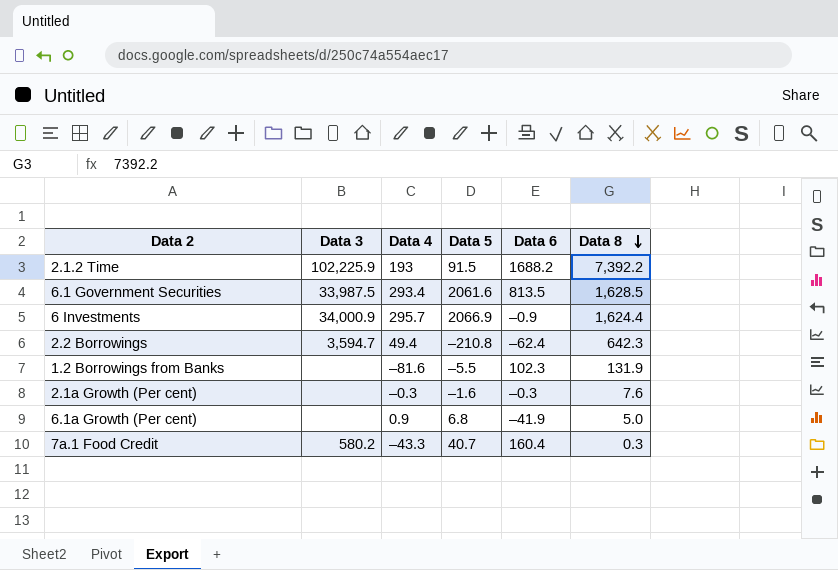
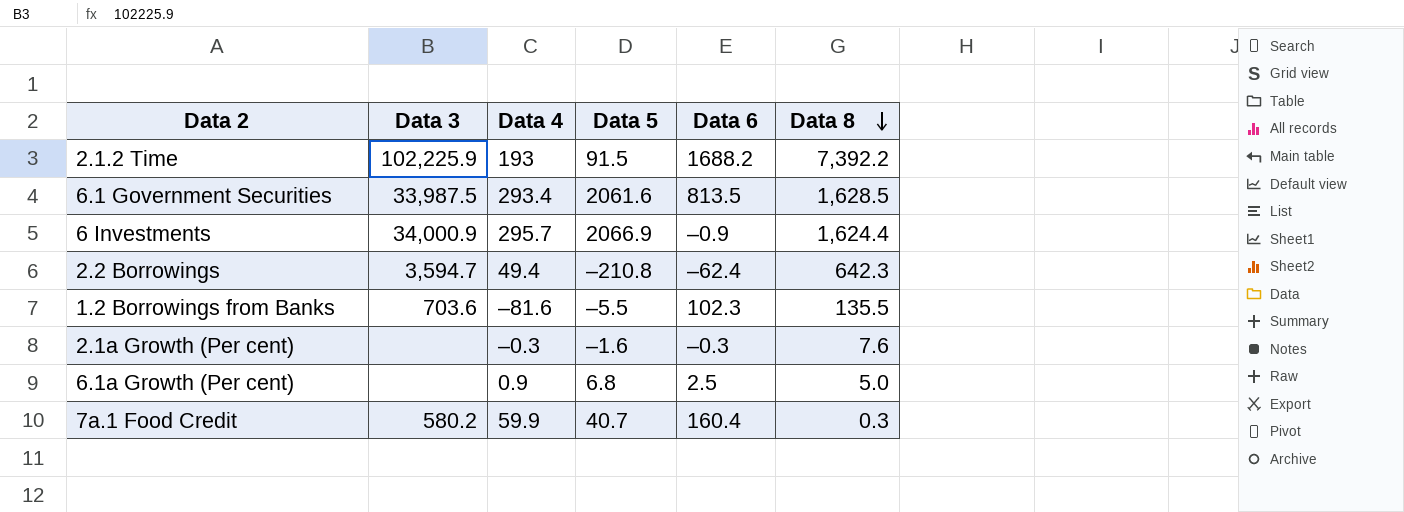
1.2 Borrowings from Banks | Data 3: none -> 703.6
1.2 Borrowings from Banks | Data 8: 131.9 -> 135.5
6.1a Growth (Per cent) | Data 6: –41.9 -> 2.5
7a.1 Food Credit | Data 4: –43.3 -> 59.9

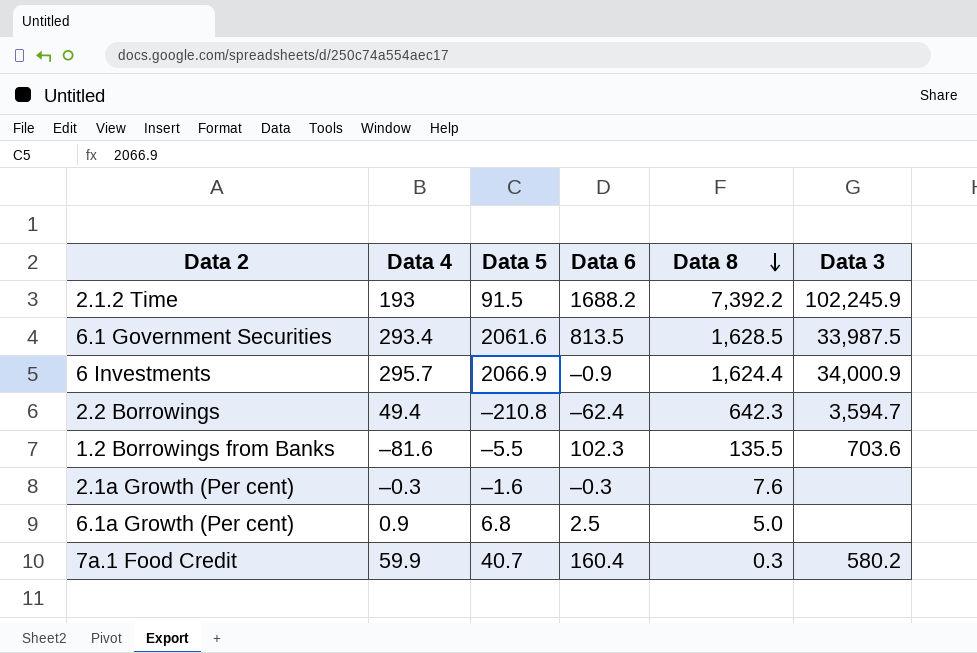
column Data 3 | position: 2 -> 6
2.1.2 Time | Data 3: 102,225.9 -> 102,245.9

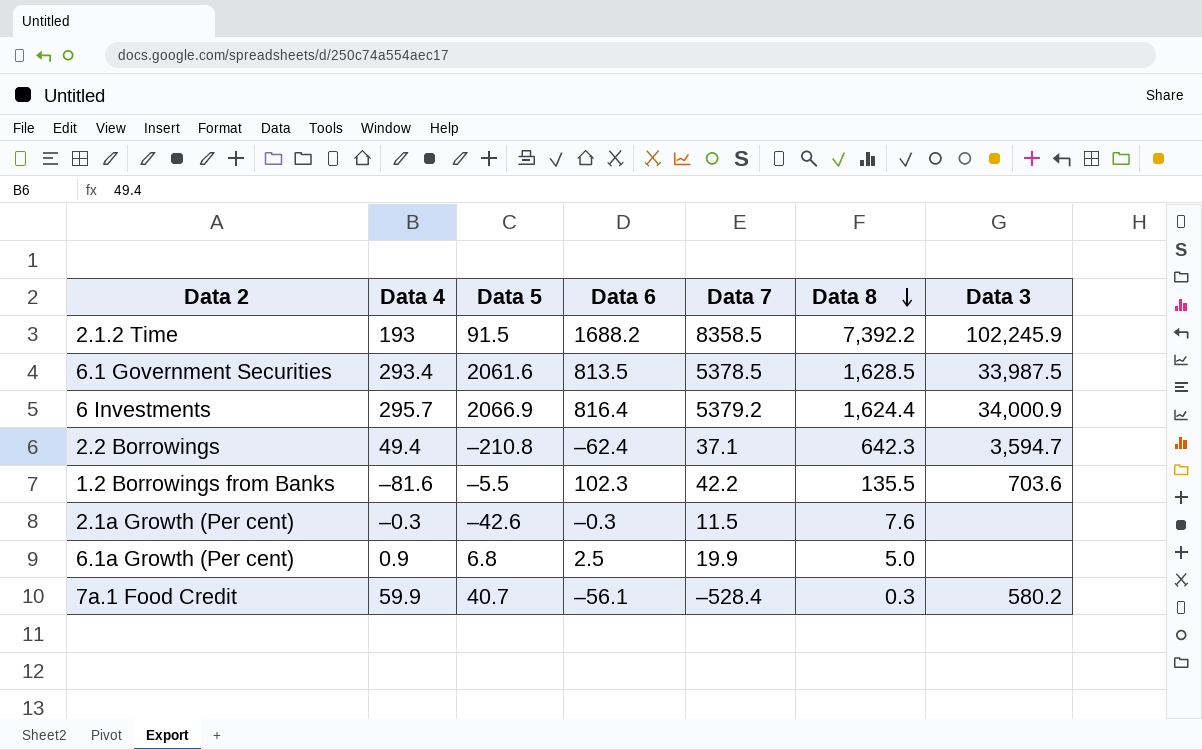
column Data 7 | position: none -> 5
6 Investments | Data 6: –0.9 -> 816.4
2.1a Growth (Per cent) | Data 5: –1.6 -> –42.6
7a.1 Food Credit | Data 6: 160.4 -> –56.1

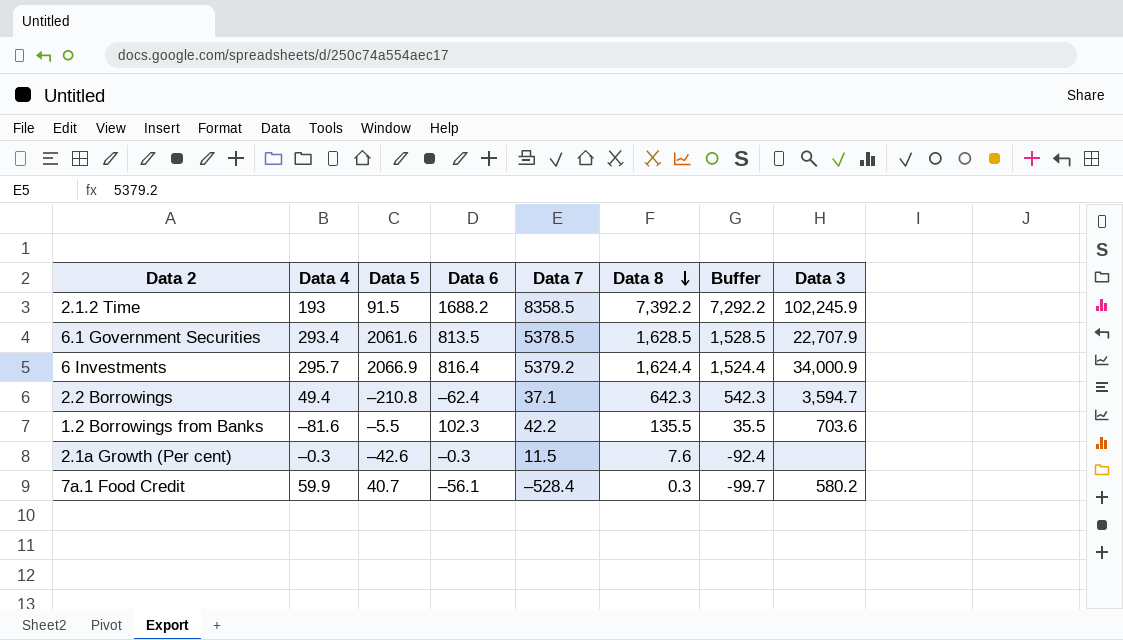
column Buffer | formula: none -> [Data 8] - 100
row 6.1a Growth (Per cent): 0.9 | 6.8 | 2.5 | 19.9 | 5.0 | none -> none
6.1 Government Securities | Data 3: 33,987.5 -> 22,707.9

